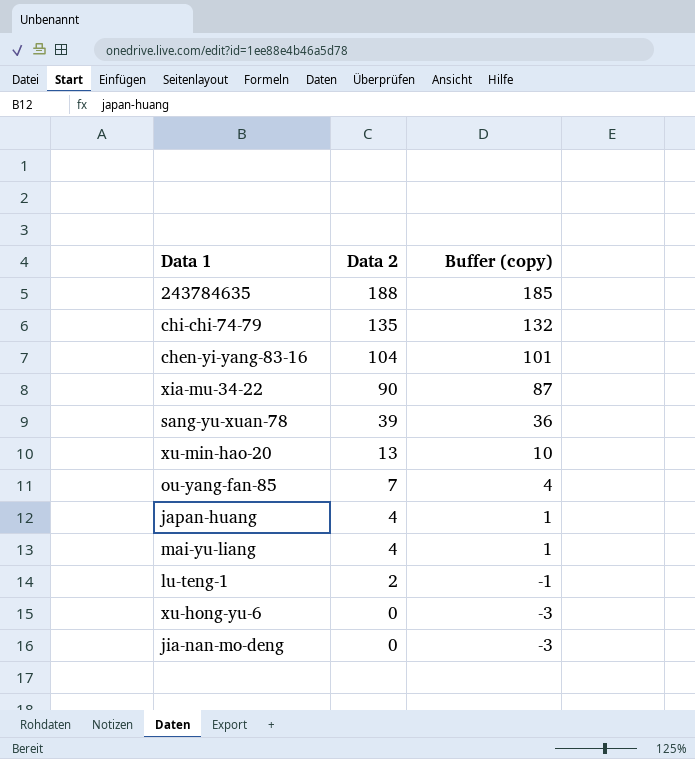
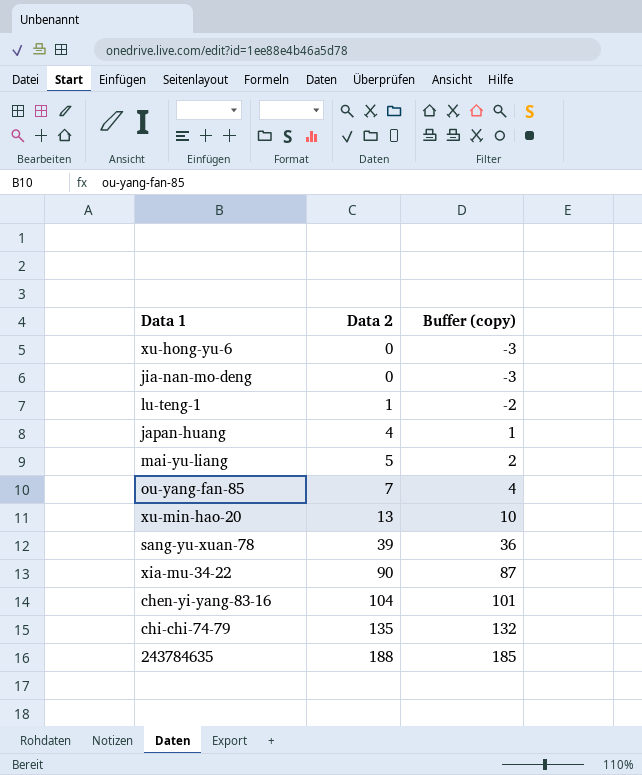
row order: Data 2 descending -> Data 2 ascending
lu-teng-1 | Data 2: 2 -> 1
lu-teng-1 | Buffer (copy): -1 -> -2
mai-yu-liang | Data 2: 4 -> 5
mai-yu-liang | Buffer (copy): 1 -> 2

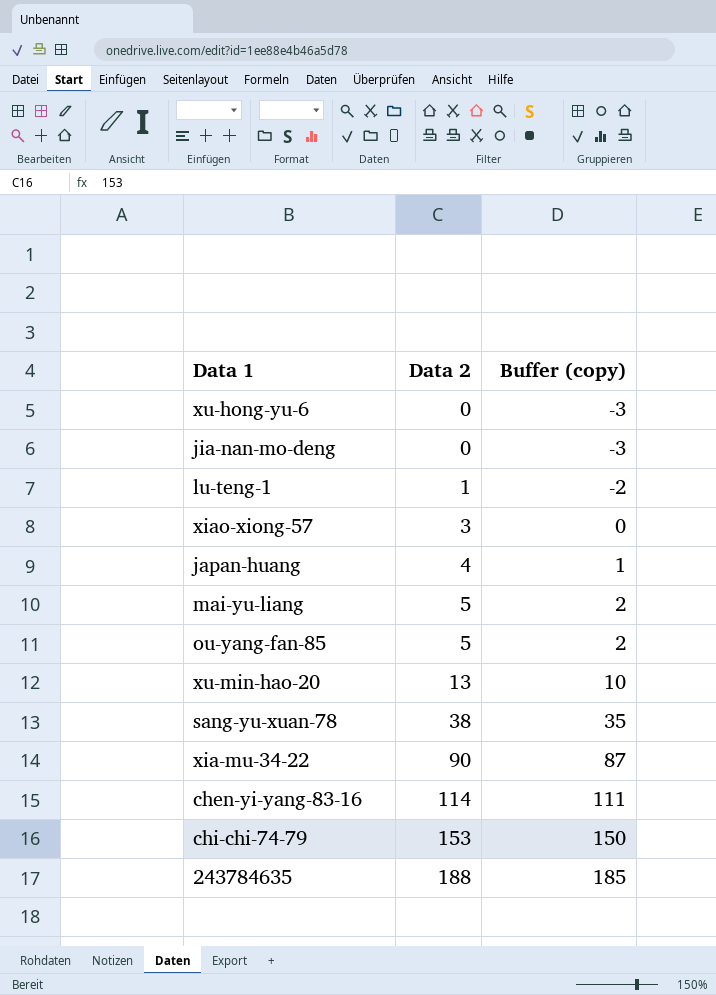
row xiao-xiong-57: none -> 3 | 0
ou-yang-fan-85 | Data 2: 7 -> 5
ou-yang-fan-85 | Buffer (copy): 4 -> 2
sang-yu-xuan-78 | Data 2: 39 -> 38
sang-yu-xuan-78 | Buffer (copy): 36 -> 35
chen-yi-yang-83-16 | Data 2: 104 -> 114
chen-yi-yang-83-16 | Buffer (copy): 101 -> 111
chi-chi-74-79 | Data 2: 135 -> 153
chi-chi-74-79 | Buffer (copy): 132 -> 150

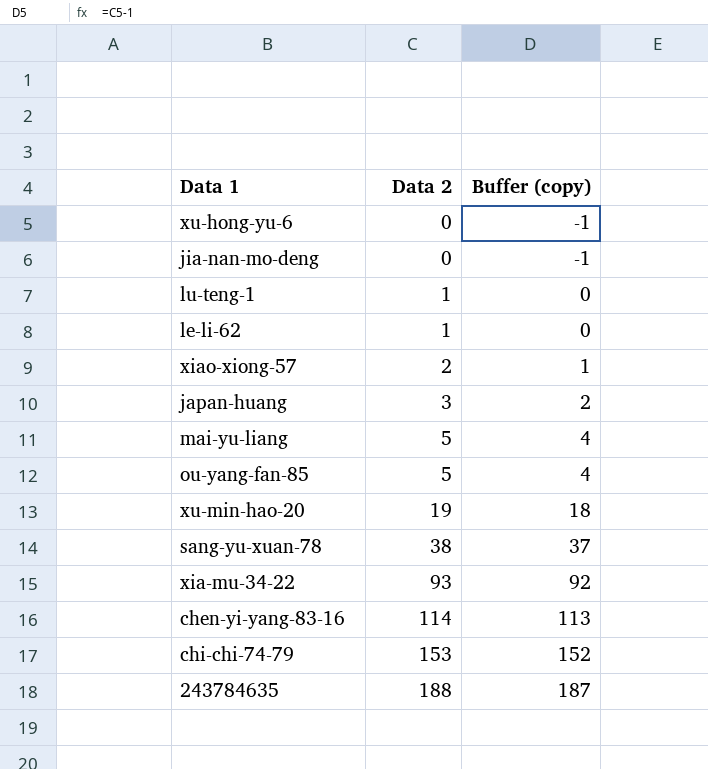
column Buffer (copy) | formula: [Data 2] - 3 -> [Data 2] - 1
row le-li-62: none -> 1 | 0
xiao-xiong-57 | Data 2: 3 -> 2
japan-huang | Data 2: 4 -> 3
xu-min-hao-20 | Data 2: 13 -> 19
xia-mu-34-22 | Data 2: 90 -> 93

